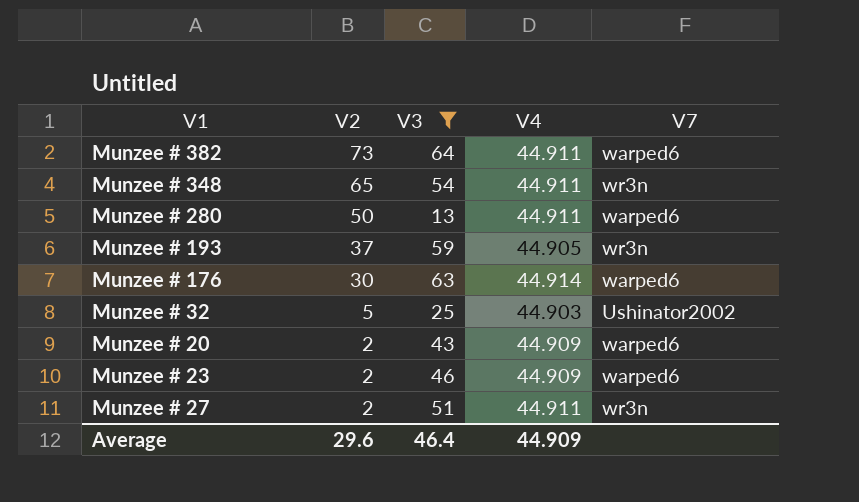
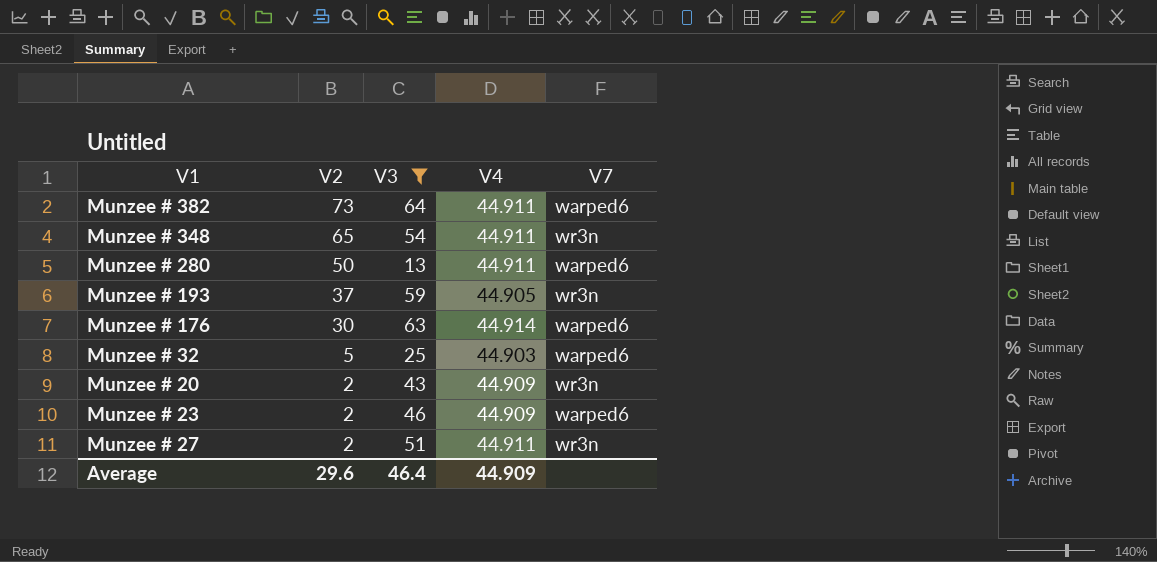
Munzee # 32 | V7: Ushinator2002 -> warped6
Munzee # 20 | V7: warped6 -> wr3n

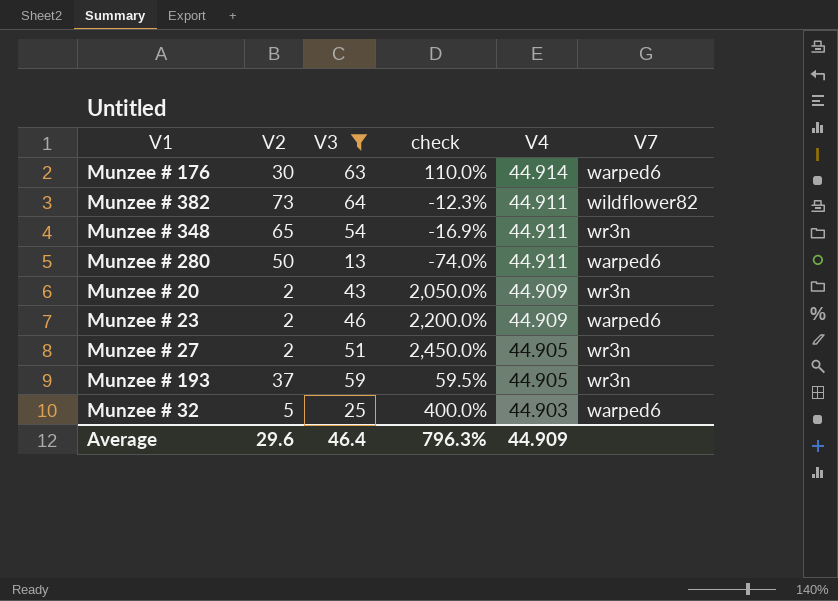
row order: V2 descending -> V4 descending
column check | formula: none -> ([V3] - [V2]) / [V2]
Munzee # 382 | V7: warped6 -> wildflower82
Munzee # 27 | V4: 44.911 -> 44.905

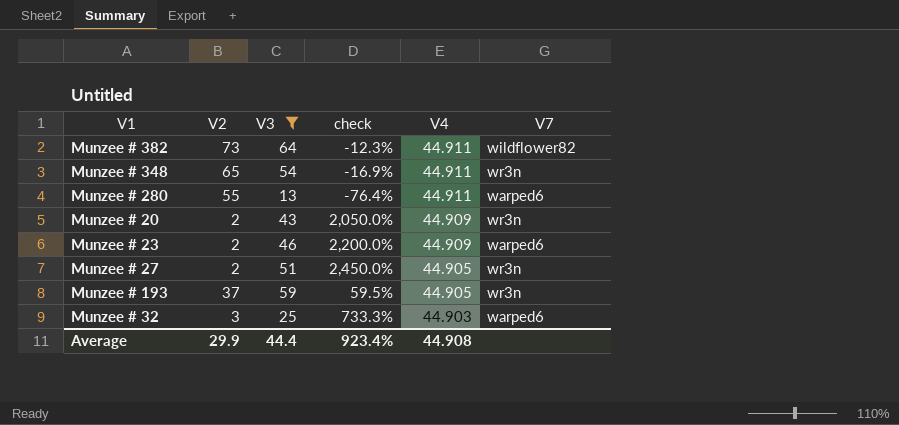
row Munzee # 176: 30 | 63 | 110.0% | 44.914 | warped6 -> none
Munzee # 280 | V2: 50 -> 55
Munzee # 280 | check: -74.0% -> -76.4%
Munzee # 32 | V2: 5 -> 3
Munzee # 32 | check: 400.0% -> 733.3%
Average | V2: 29.6 -> 29.9
Average | V3: 46.4 -> 44.4
Average | check: 796.3% -> 923.4%
Average | V4: 44.909 -> 44.908

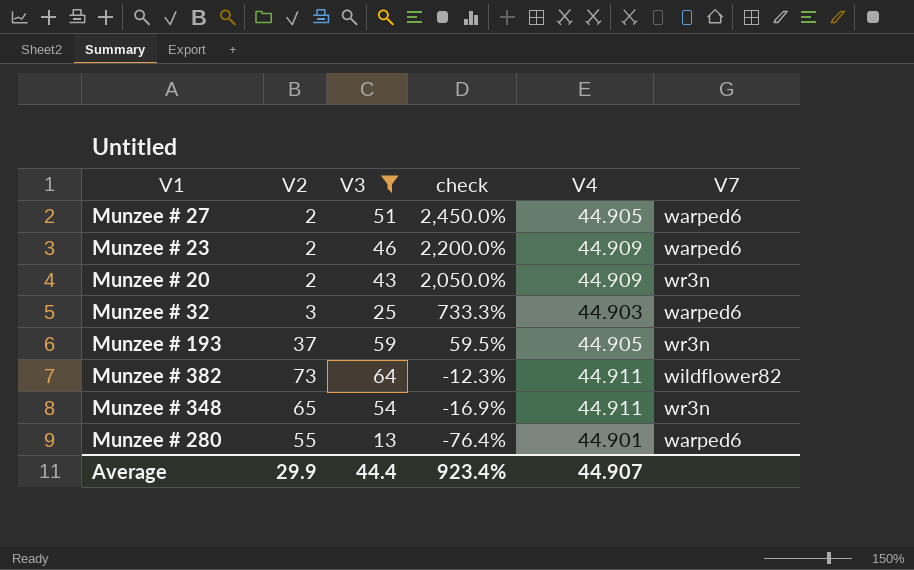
row order: V4 descending -> check descending
Munzee # 27 | V7: wr3n -> warped6
Munzee # 280 | V4: 44.911 -> 44.901
Average | V4: 44.908 -> 44.907

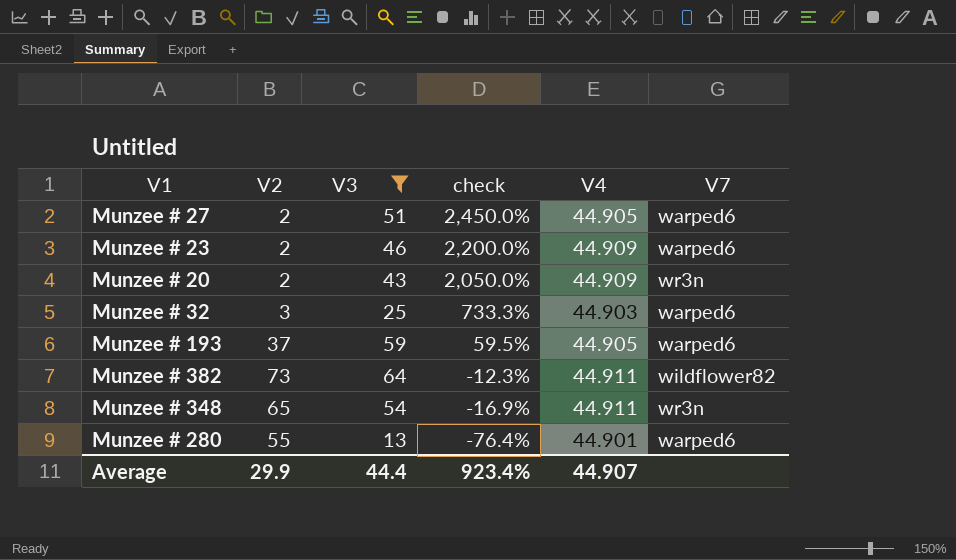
Munzee # 193 | V7: wr3n -> warped6

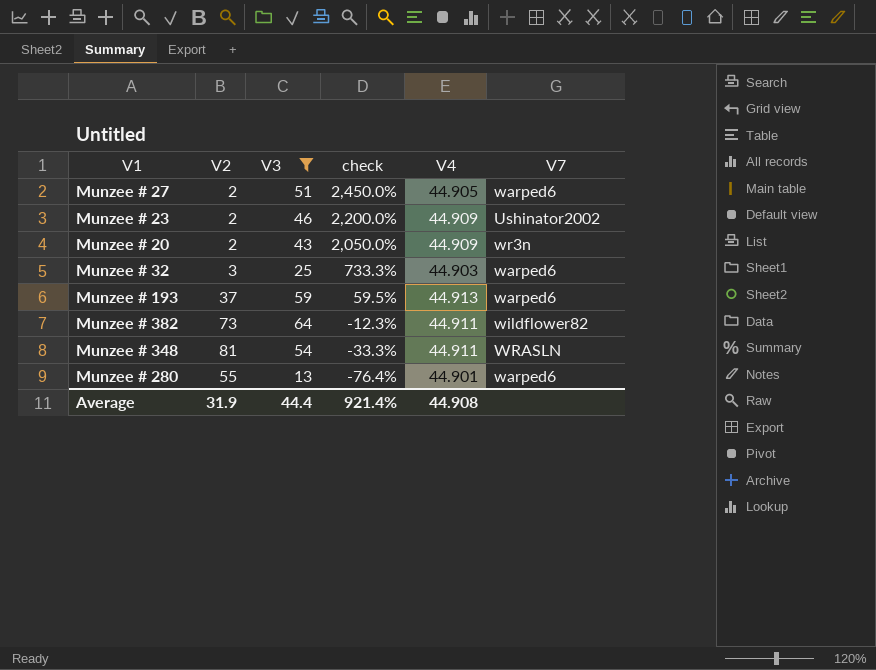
Munzee # 23 | V7: warped6 -> Ushinator2002
Munzee # 193 | V4: 44.905 -> 44.913
Munzee # 348 | V2: 65 -> 81
Munzee # 348 | check: -16.9% -> -33.3%
Munzee # 348 | V7: wr3n -> WRASLN
Average | V2: 29.9 -> 31.9
Average | check: 923.4% -> 921.4%
Average | V4: 44.907 -> 44.908

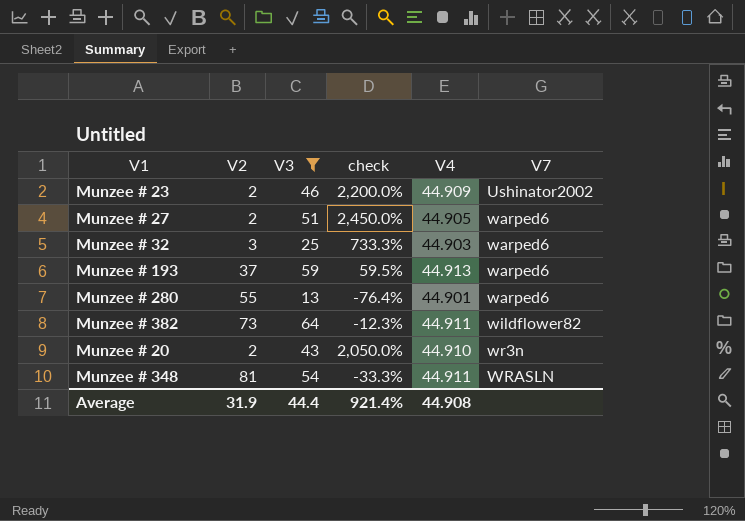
row order: check descending -> V7 ascending
Munzee # 20 | V4: 44.909 -> 44.910

